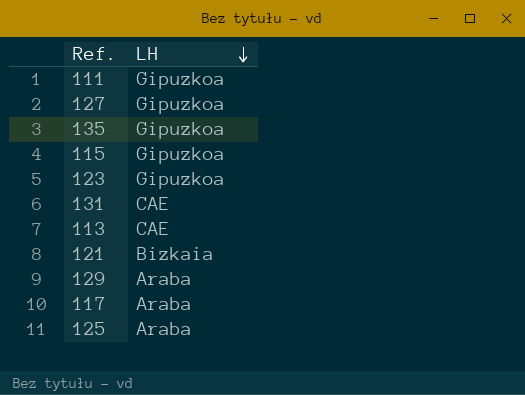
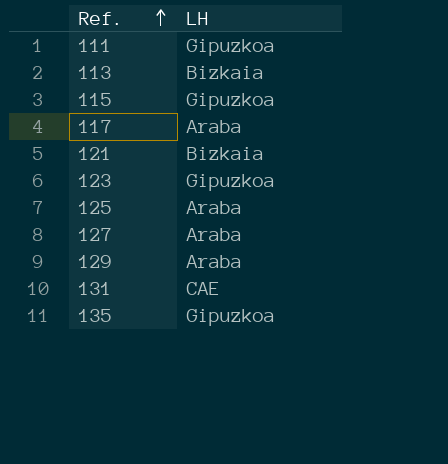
row order: LH descending -> Ref. ascending
113 | LH: CAE -> Bizkaia
127 | LH: Gipuzkoa -> Araba

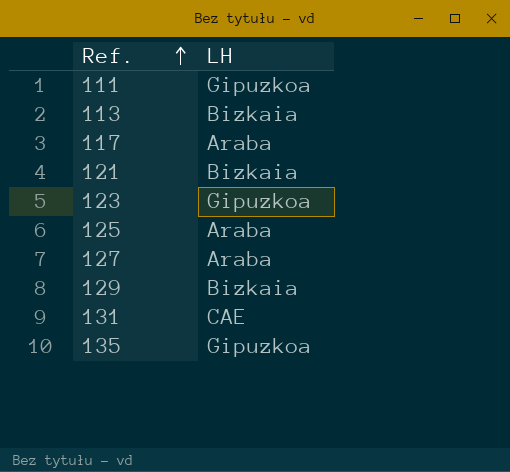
row 115: Gipuzkoa -> none
129 | LH: Araba -> Bizkaia

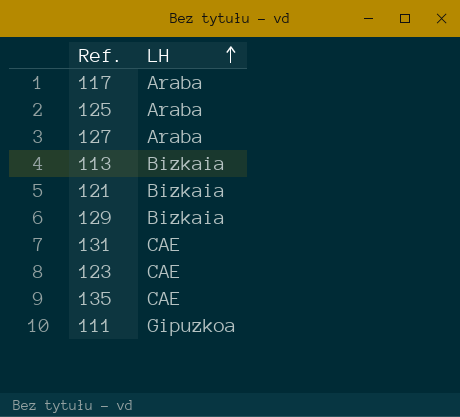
row order: Ref. ascending -> LH ascending
123 | LH: Gipuzkoa -> CAE
135 | LH: Gipuzkoa -> CAE

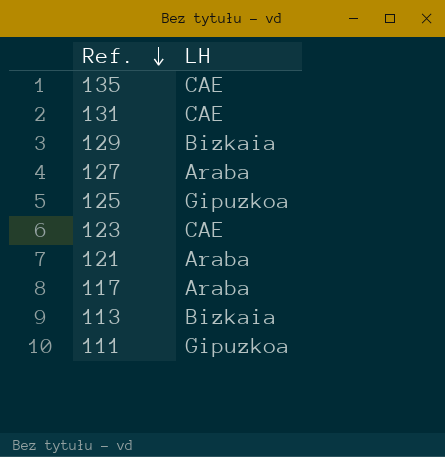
row order: LH ascending -> Ref. descending
125 | LH: Araba -> Gipuzkoa
121 | LH: Bizkaia -> Araba

